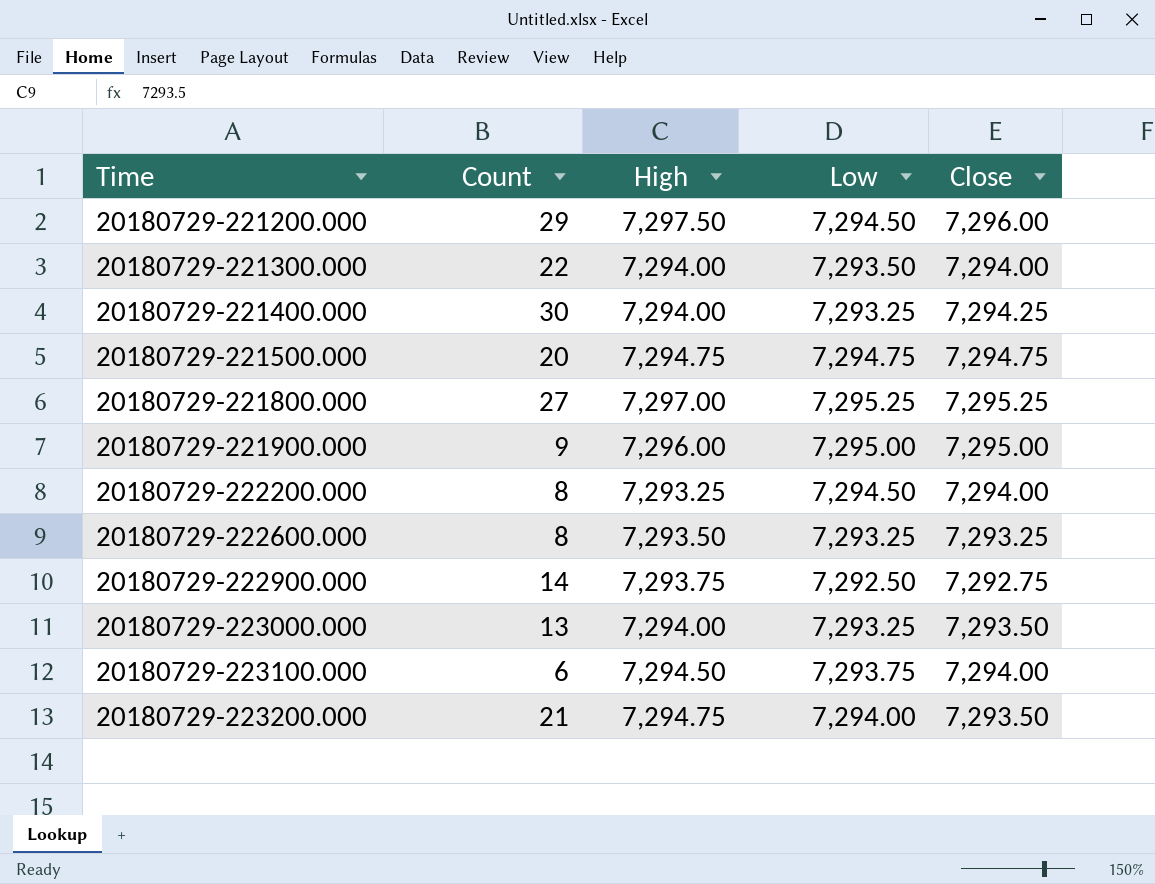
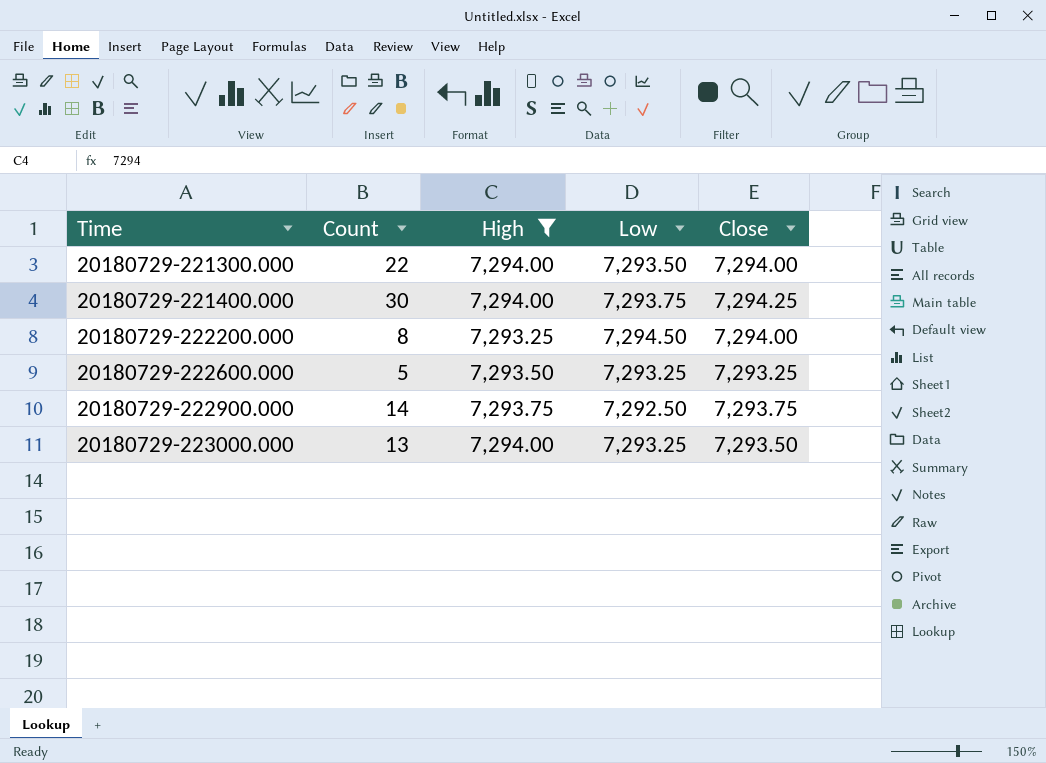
filter: none -> High <= 7,294.00
20180729-221400.000 | Low: 7,293.25 -> 7,293.75
20180729-222600.000 | Count: 8 -> 5
20180729-222900.000 | Close: 7,292.75 -> 7,293.75

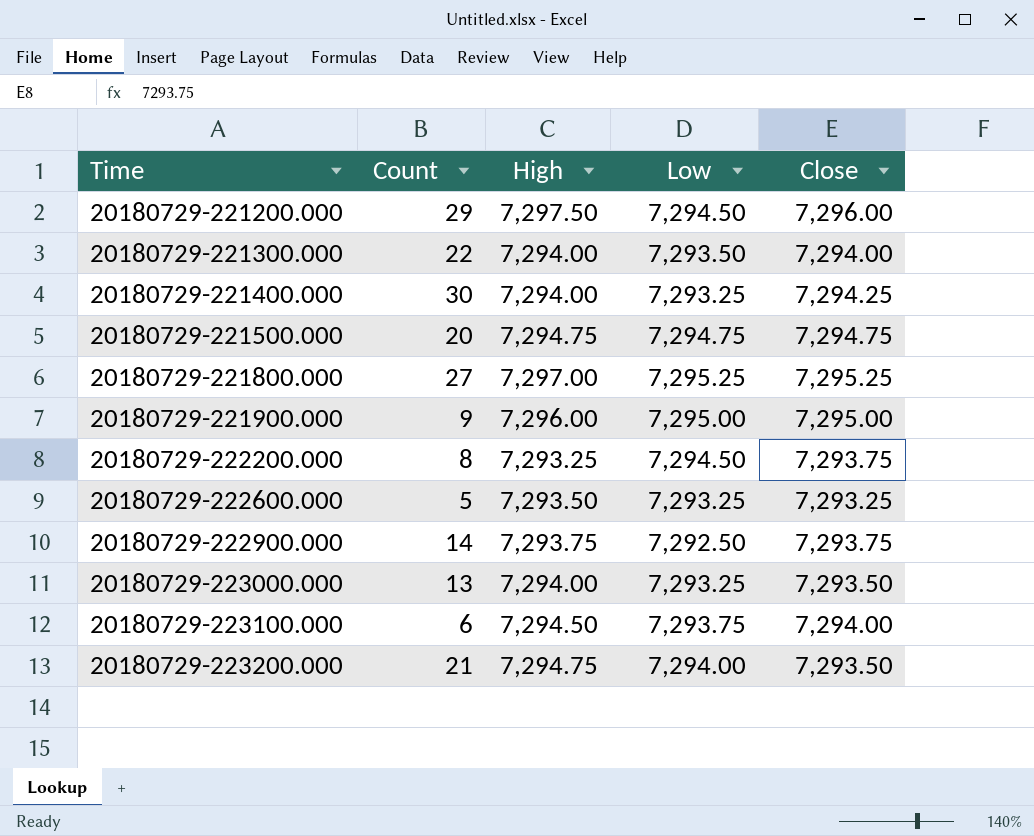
filter: High <= 7,294.00 -> none
20180729-221400.000 | Low: 7,293.75 -> 7,293.25
20180729-222200.000 | Close: 7,294.00 -> 7,293.75

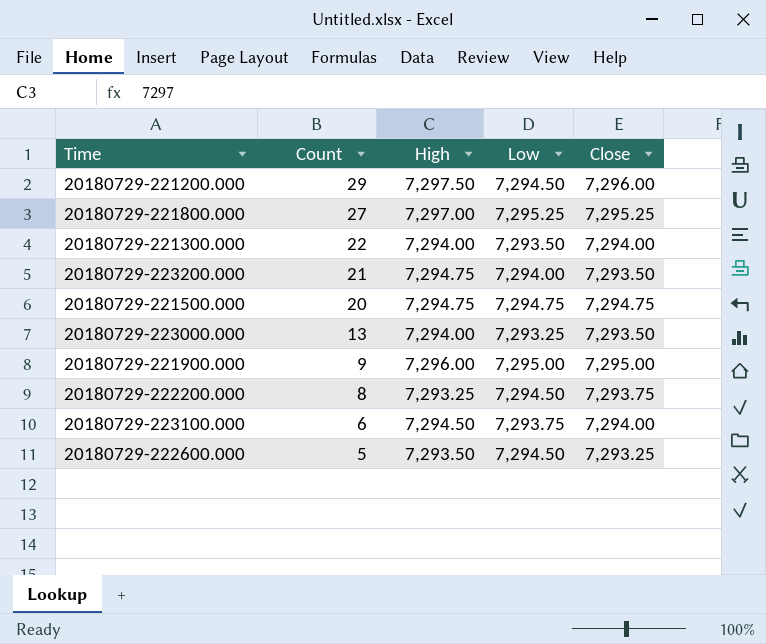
row order: Time ascending -> Count descending
row 20180729-221400.000: 30 | 7,294.00 | 7,293.25 | 7,294.25 -> none
row 20180729-222900.000: 14 | 7,293.75 | 7,292.50 | 7,293.75 -> none
20180729-222600.000 | Low: 7,293.25 -> 7,294.50

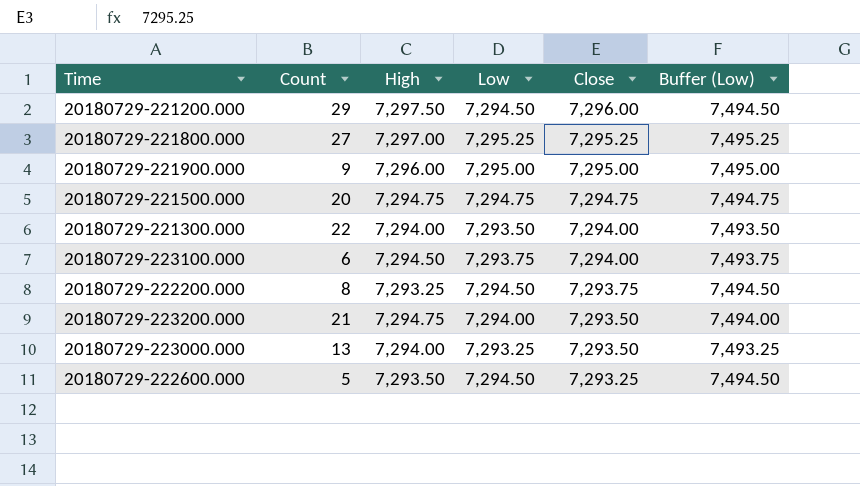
row order: Count descending -> Close descending
column Buffer (Low) | formula: none -> [Low] + 200

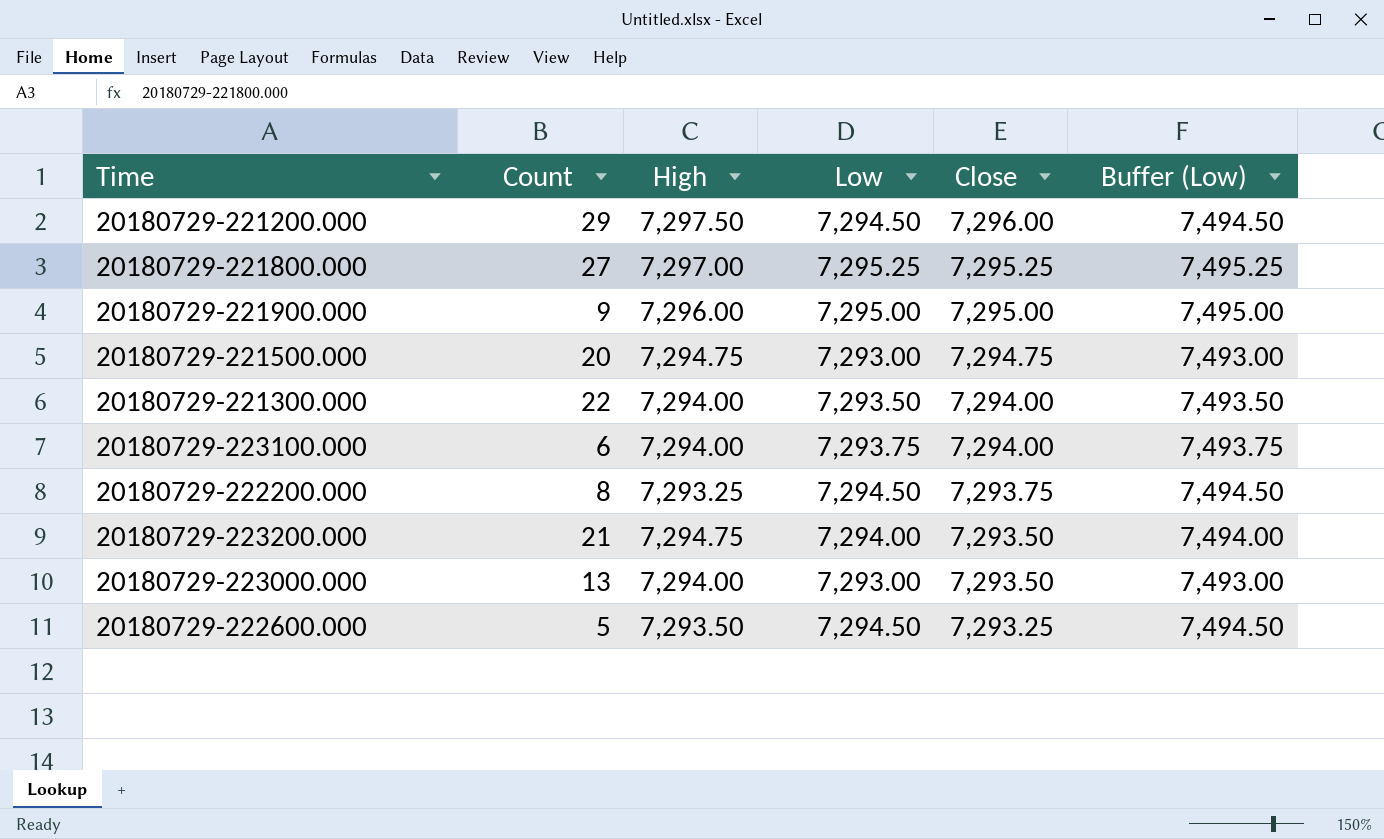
20180729-221500.000 | Low: 7,294.75 -> 7,293.00
20180729-221500.000 | Buffer (Low): 7,494.75 -> 7,493.00
20180729-223100.000 | High: 7,294.50 -> 7,294.00
20180729-223000.000 | Low: 7,293.25 -> 7,293.00
20180729-223000.000 | Buffer (Low): 7,493.25 -> 7,493.00

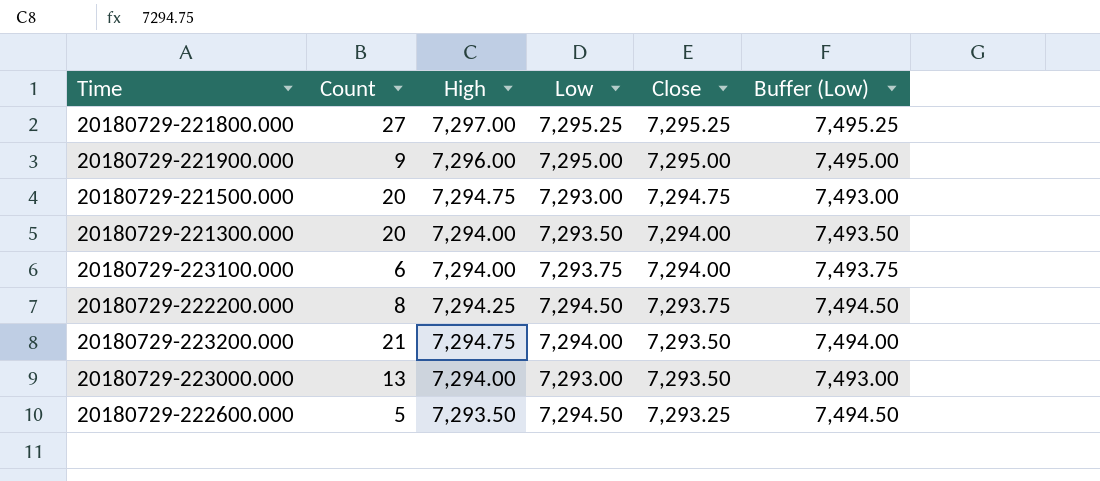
row 20180729-221200.000: 29 | 7,297.50 | 7,294.50 | 7,296.00 | 7,494.50 -> none
20180729-221300.000 | Count: 22 -> 20
20180729-222200.000 | High: 7,293.25 -> 7,294.25

